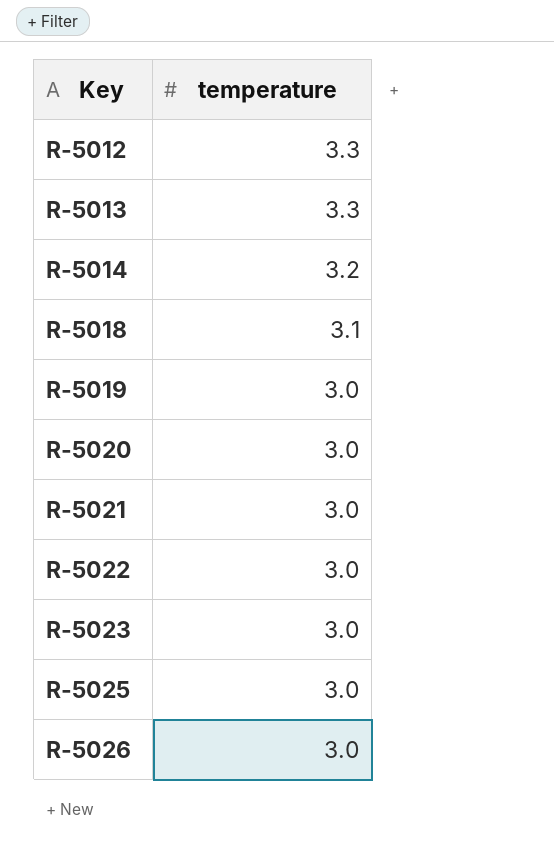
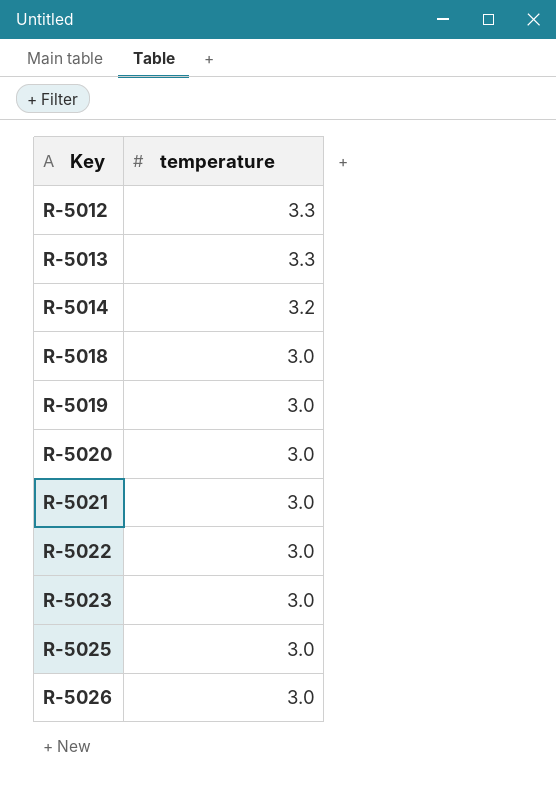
R-5018 | temperature: 3.1 -> 3.0

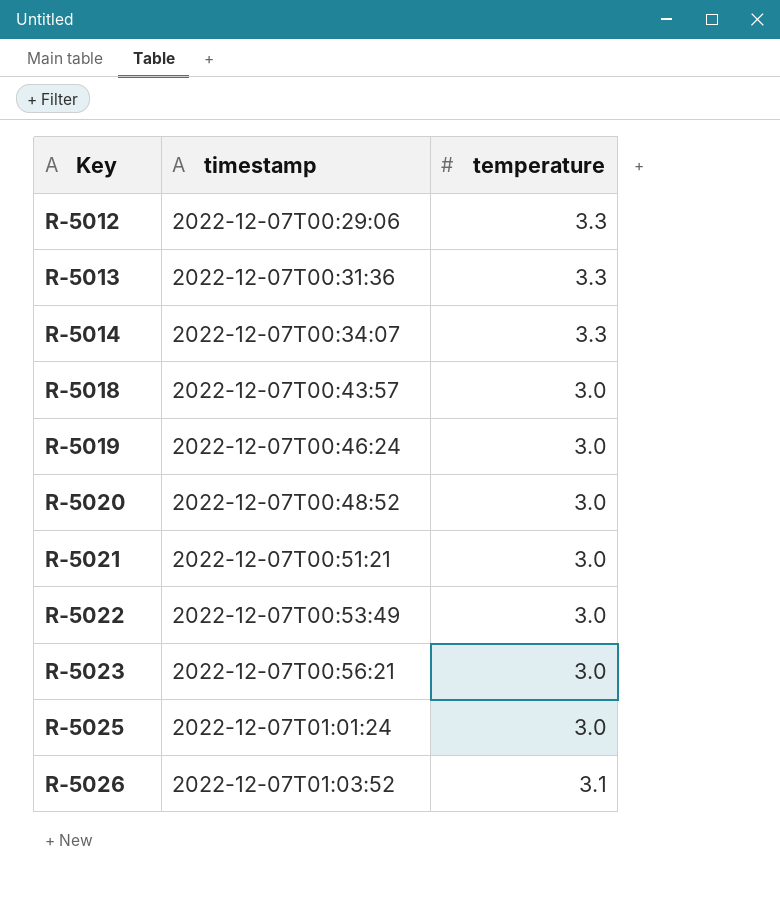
column timestamp | position: none -> 2
R-5014 | temperature: 3.2 -> 3.3
R-5026 | temperature: 3.0 -> 3.1

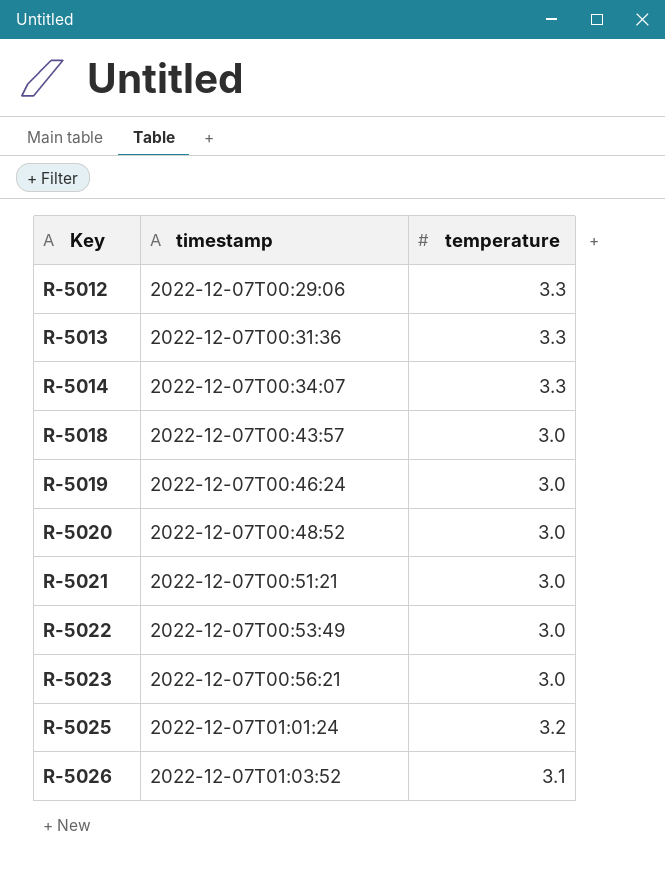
R-5025 | temperature: 3.0 -> 3.2

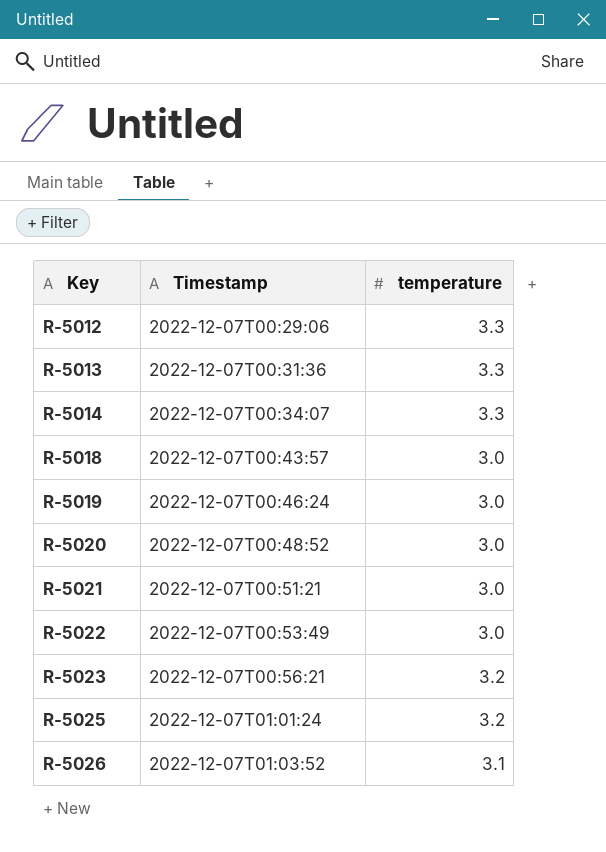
column name: timestamp -> Timestamp
R-5023 | temperature: 3.0 -> 3.2

